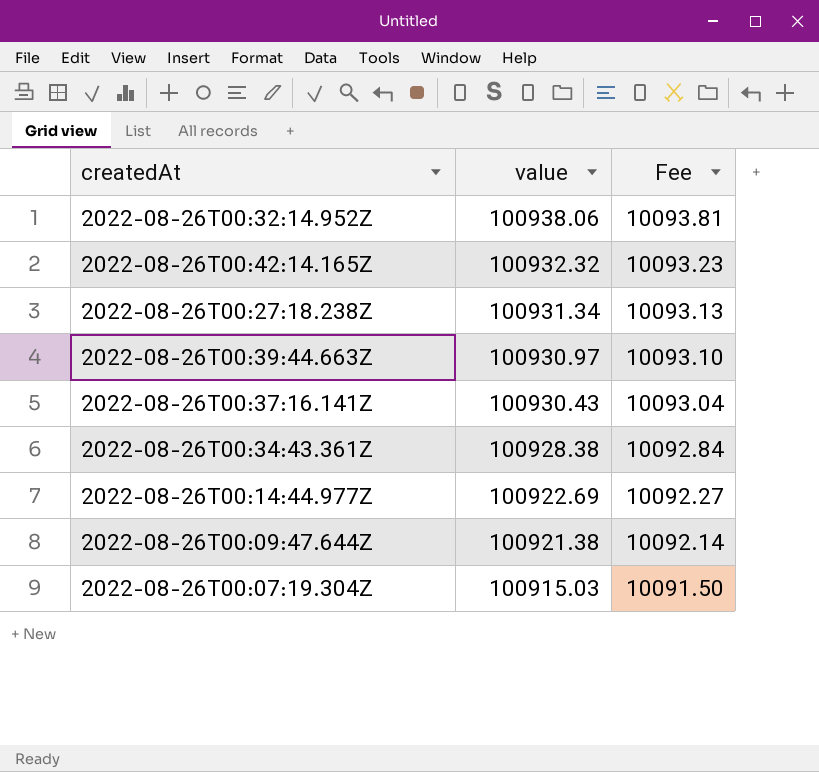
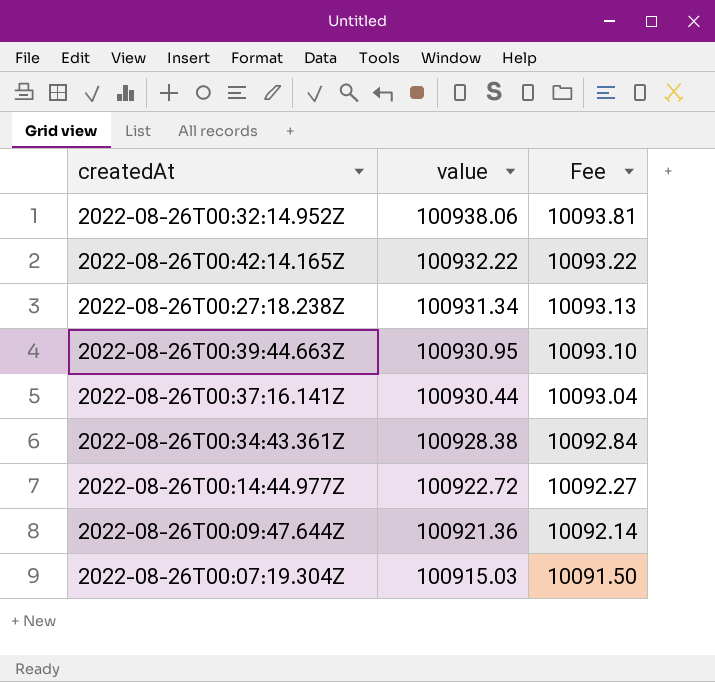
2022-08-26T00:42:14.165Z | value: 100932.32 -> 100932.22
2022-08-26T00:42:14.165Z | Fee: 10093.23 -> 10093.22
2022-08-26T00:39:44.663Z | value: 100930.97 -> 100930.95
2022-08-26T00:37:16.141Z | value: 100930.43 -> 100930.44
2022-08-26T00:14:44.977Z | value: 100922.69 -> 100922.72
2022-08-26T00:09:47.644Z | value: 100921.38 -> 100921.36

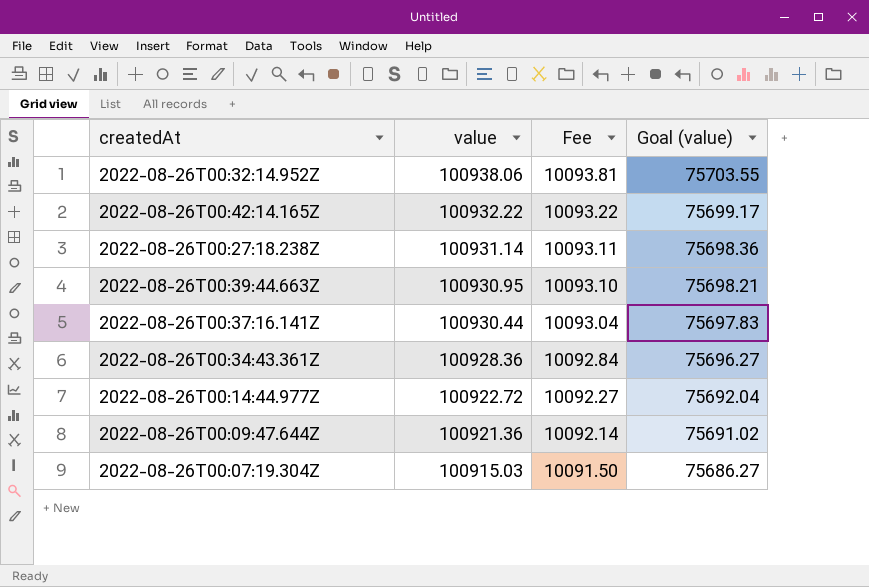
column Goal (value) | formula: none -> [value] * 0.75
2022-08-26T00:27:18.238Z | value: 100931.34 -> 100931.14
2022-08-26T00:27:18.238Z | Fee: 10093.13 -> 10093.11
2022-08-26T00:34:43.361Z | value: 100928.38 -> 100928.36

